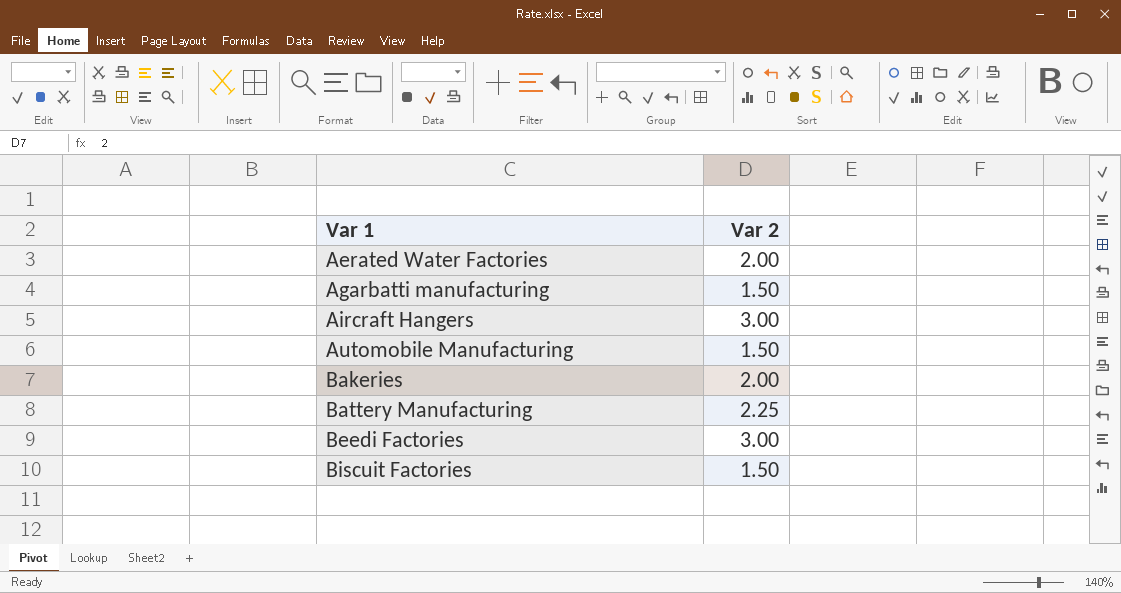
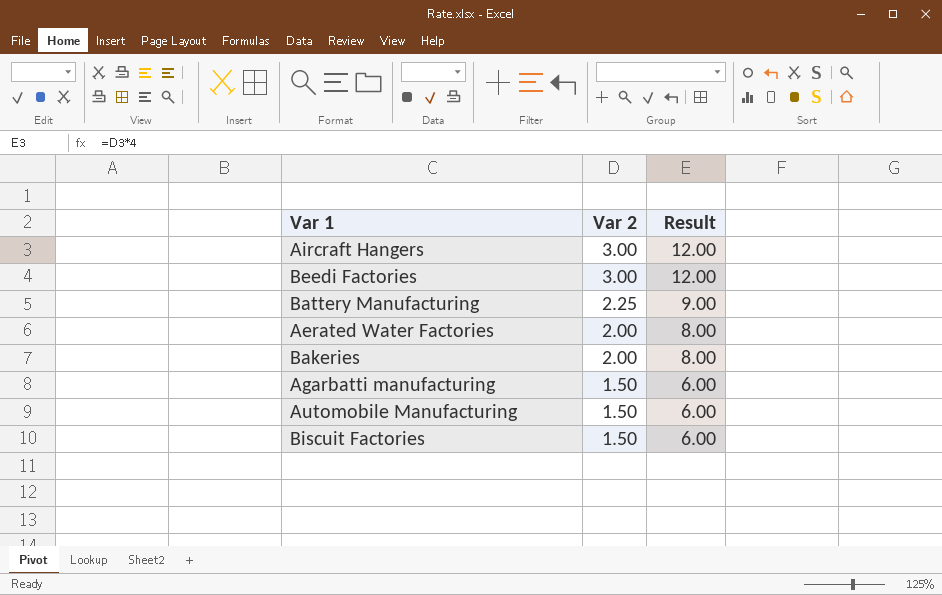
row order: Var 1 ascending -> Var 2 descending
column Result | formula: none -> [Var 2] * 4

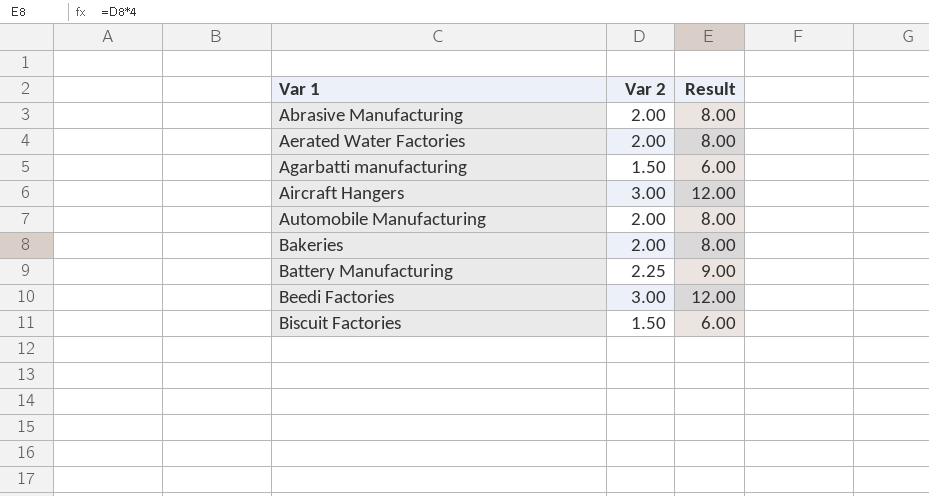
row order: Var 2 descending -> Var 1 ascending
row Abrasive Manufacturing: none -> 2.00 | 8.00
Automobile Manufacturing | Var 2: 1.50 -> 2.00
Automobile Manufacturing | Result: 6.00 -> 8.00

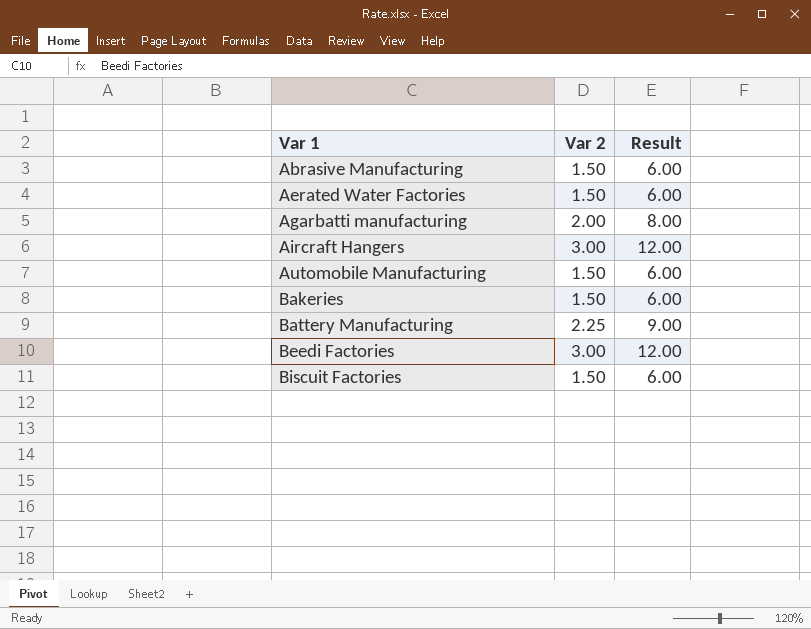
Abrasive Manufacturing | Var 2: 2.00 -> 1.50
Abrasive Manufacturing | Result: 8.00 -> 6.00
Aerated Water Factories | Var 2: 2.00 -> 1.50
Aerated Water Factories | Result: 8.00 -> 6.00
Agarbatti manufacturing | Var 2: 1.50 -> 2.00
Agarbatti manufacturing | Result: 6.00 -> 8.00
Automobile Manufacturing | Var 2: 2.00 -> 1.50
Automobile Manufacturing | Result: 8.00 -> 6.00
Bakeries | Var 2: 2.00 -> 1.50
Bakeries | Result: 8.00 -> 6.00

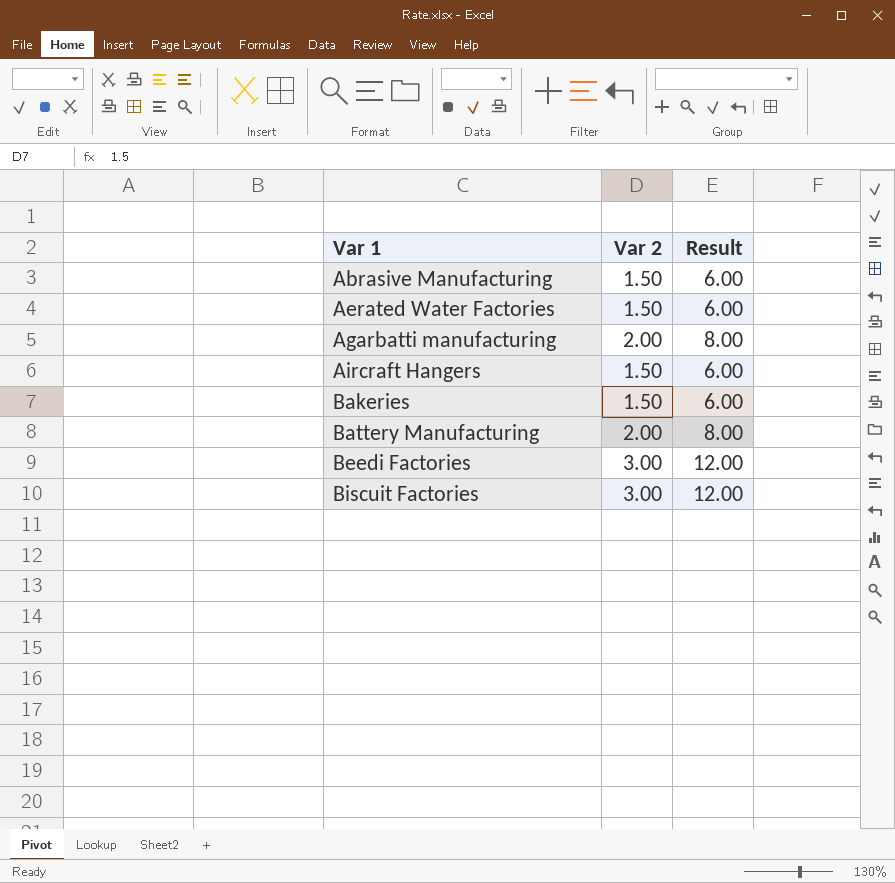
row Automobile Manufacturing: 1.50 | 6.00 -> none
Aircraft Hangers | Var 2: 3.00 -> 1.50
Aircraft Hangers | Result: 12.00 -> 6.00
Battery Manufacturing | Var 2: 2.25 -> 2.00
Battery Manufacturing | Result: 9.00 -> 8.00
Biscuit Factories | Var 2: 1.50 -> 3.00
Biscuit Factories | Result: 6.00 -> 12.00

